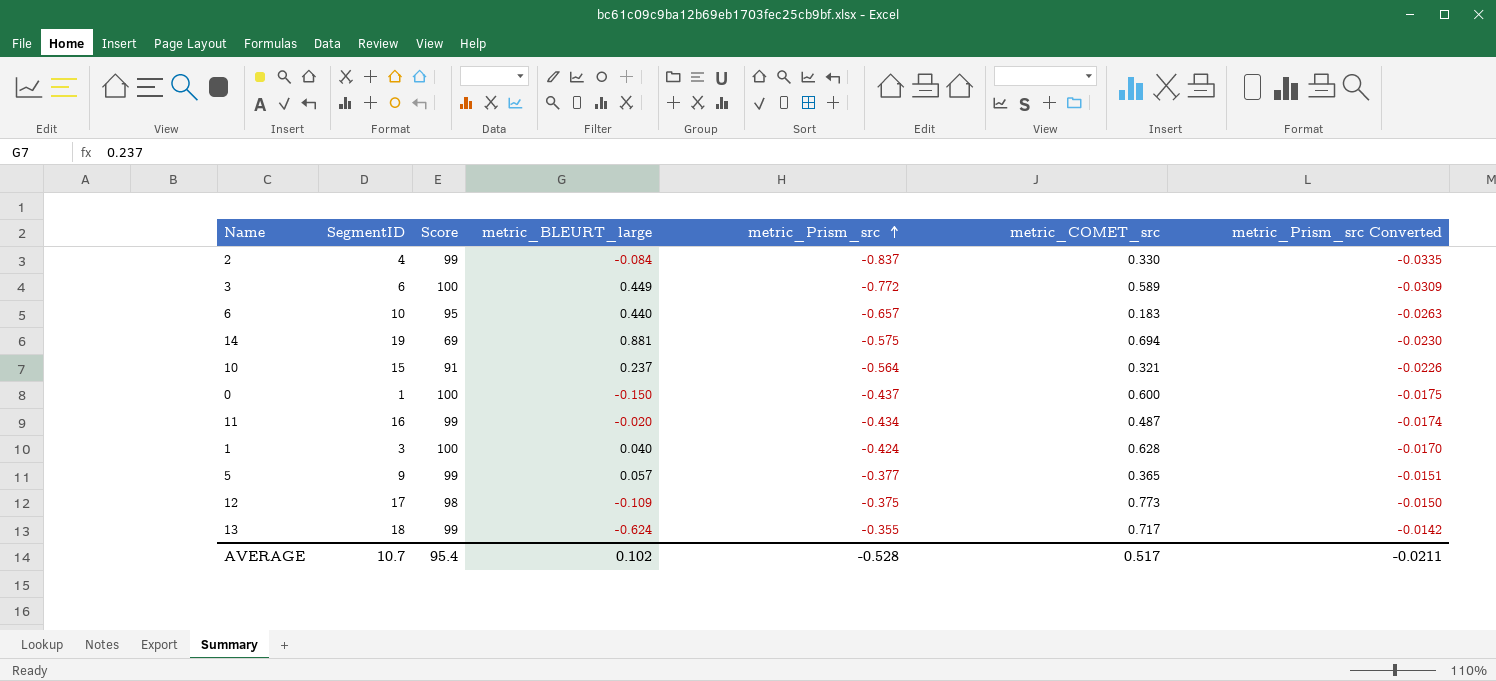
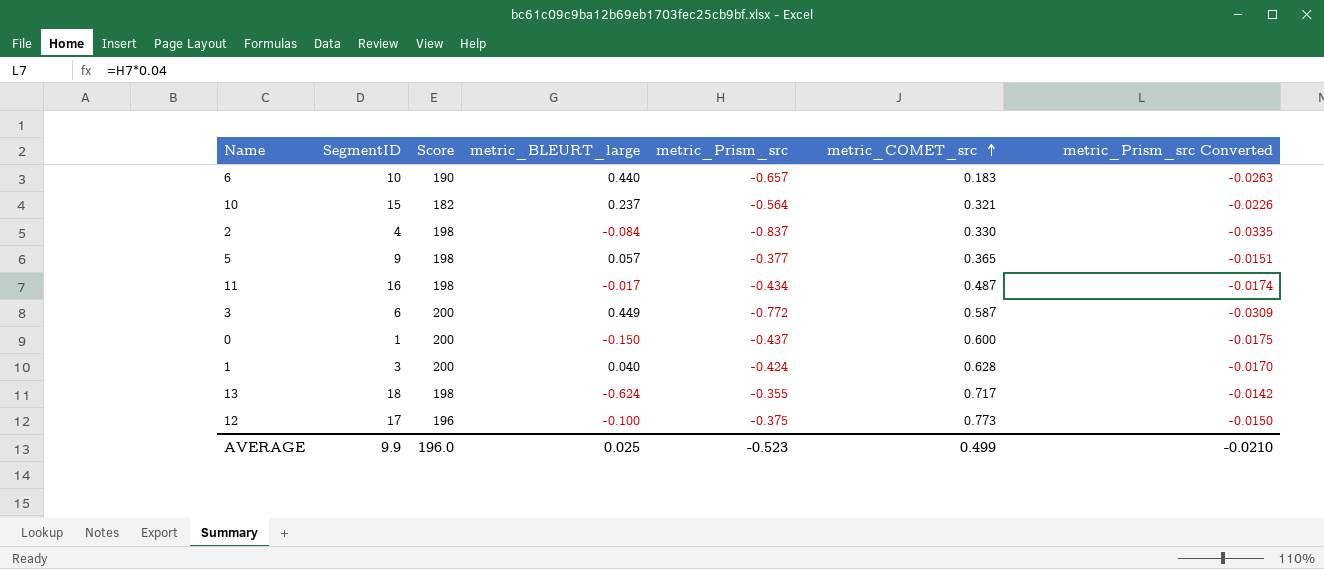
row order: metric_Prism_src ascending -> metric_COMET_src ascending
row 14: 19 | 69 | 0.881 | -0.575 | 0.694 | -0.0230 -> none
6 | Score: 95 -> 190
10 | Score: 91 -> 182
2 | Score: 99 -> 198
5 | Score: 99 -> 198
11 | Score: 99 -> 198
11 | metric_BLEURT_large: -0.020 -> -0.017
3 | Score: 100 -> 200
3 | metric_COMET_src: 0.589 -> 0.587
0 | Score: 100 -> 200
1 | Score: 100 -> 200
13 | Score: 99 -> 198
12 | Score: 98 -> 196
12 | metric_BLEURT_large: -0.109 -> -0.100
AVERAGE | SegmentID: 10.7 -> 9.9
AVERAGE | Score: 95.4 -> 196.0
AVERAGE | metric_BLEURT_large: 0.102 -> 0.025
AVERAGE | metric_Prism_src: -0.528 -> -0.523
AVERAGE | metric_COMET_src: 0.517 -> 0.499
AVERAGE | metric_Prism_src Converted: -0.0211 -> -0.0210

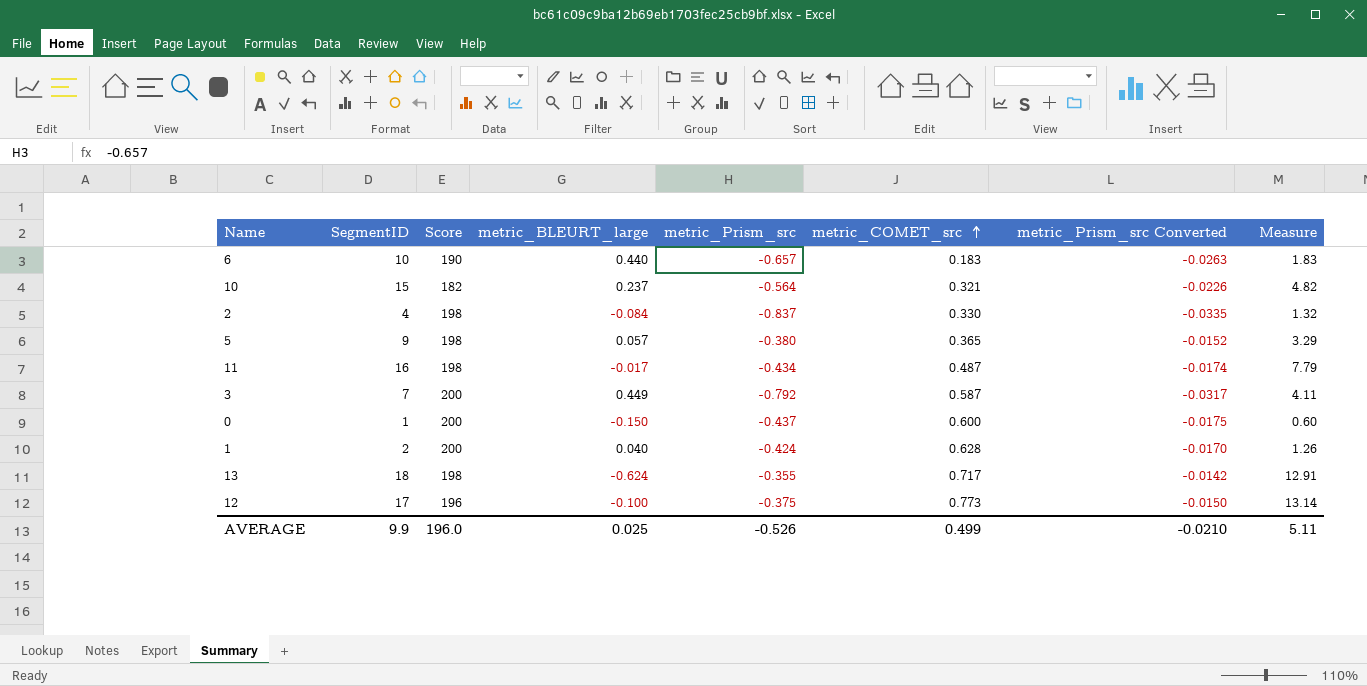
column Measure | formula: none -> [SegmentID] * [metric_COMET_src]
5 | metric_Prism_src: -0.377 -> -0.380
5 | metric_Prism_src Converted: -0.0151 -> -0.0152
3 | SegmentID: 6 -> 7
3 | metric_Prism_src: -0.772 -> -0.792
3 | metric_Prism_src Converted: -0.0309 -> -0.0317
1 | SegmentID: 3 -> 2
AVERAGE | metric_Prism_src: -0.523 -> -0.526

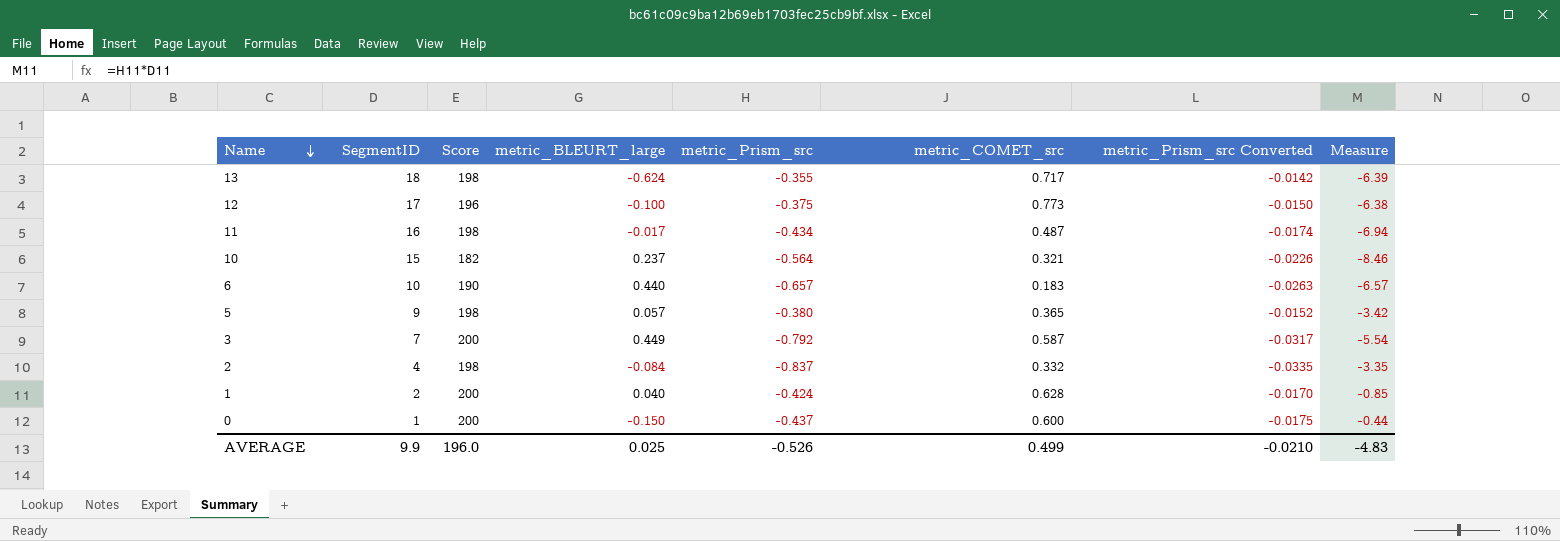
row order: metric_COMET_src ascending -> Name descending
column Measure | formula: [SegmentID] * [metric_COMET_src] -> [SegmentID] * [metric_Prism_src]
2 | metric_COMET_src: 0.330 -> 0.332
AVERAGE | Measure: 5.11 -> -4.83

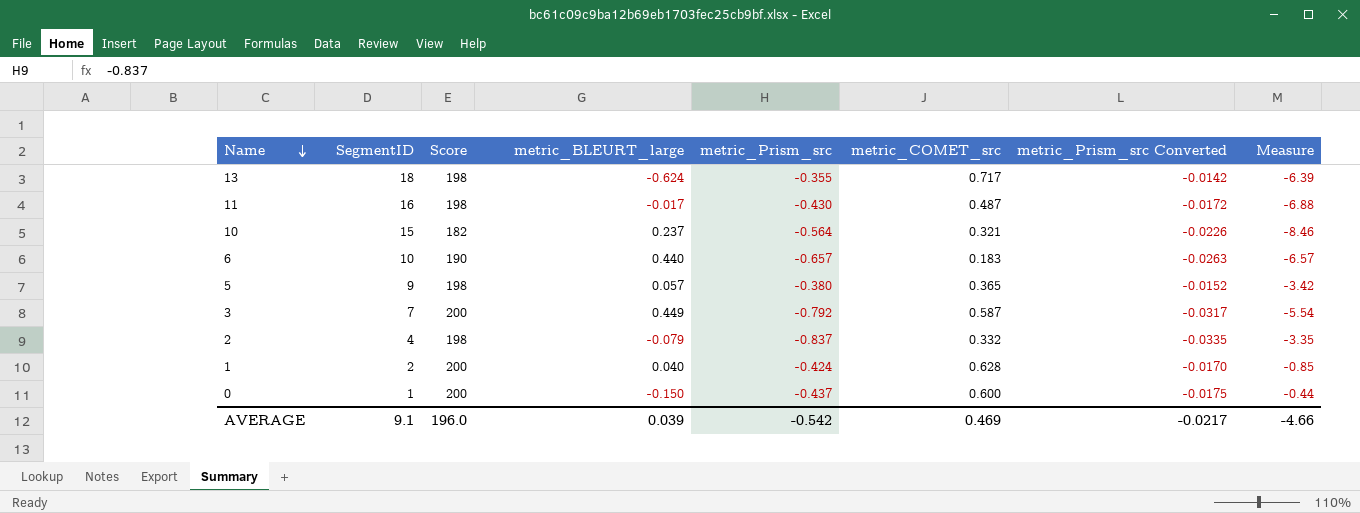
row 12: 17 | 196 | -0.100 | -0.375 | 0.773 | -0.0150 | -6.38 -> none
11 | metric_Prism_src: -0.434 -> -0.430
11 | metric_Prism_src Converted: -0.0174 -> -0.0172
11 | Measure: -6.94 -> -6.88
2 | metric_BLEURT_large: -0.084 -> -0.079
AVERAGE | SegmentID: 9.9 -> 9.1
AVERAGE | metric_BLEURT_large: 0.025 -> 0.039
AVERAGE | metric_Prism_src: -0.526 -> -0.542
AVERAGE | metric_COMET_src: 0.499 -> 0.469
AVERAGE | metric_Prism_src Converted: -0.0210 -> -0.0217
AVERAGE | Measure: -4.83 -> -4.66

